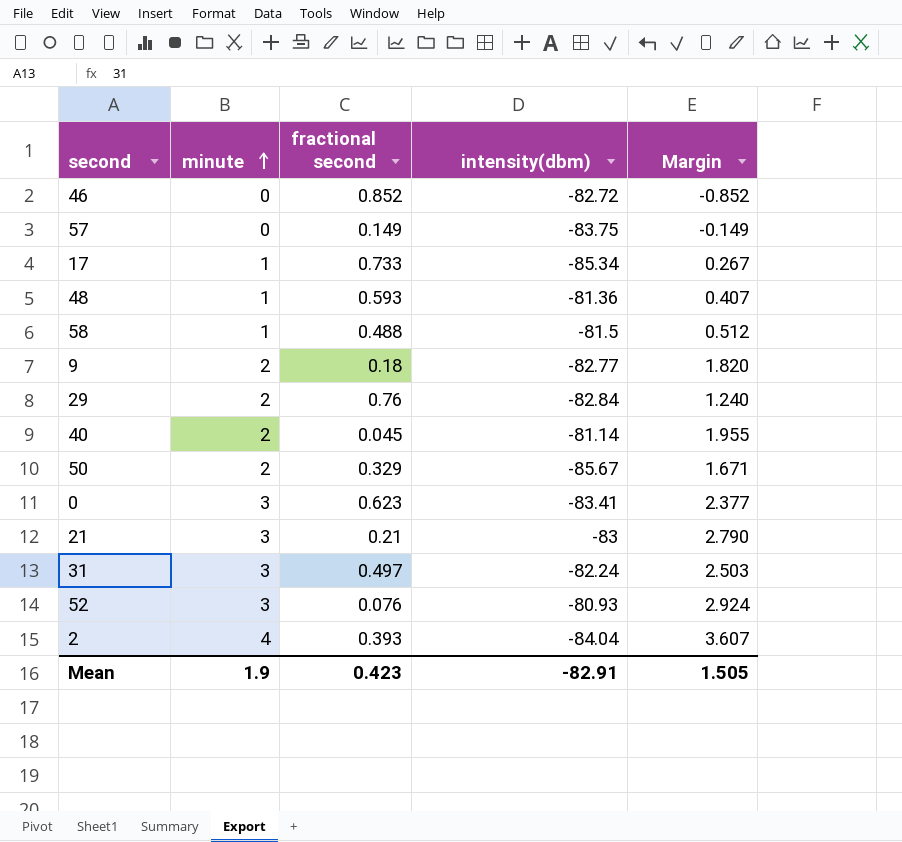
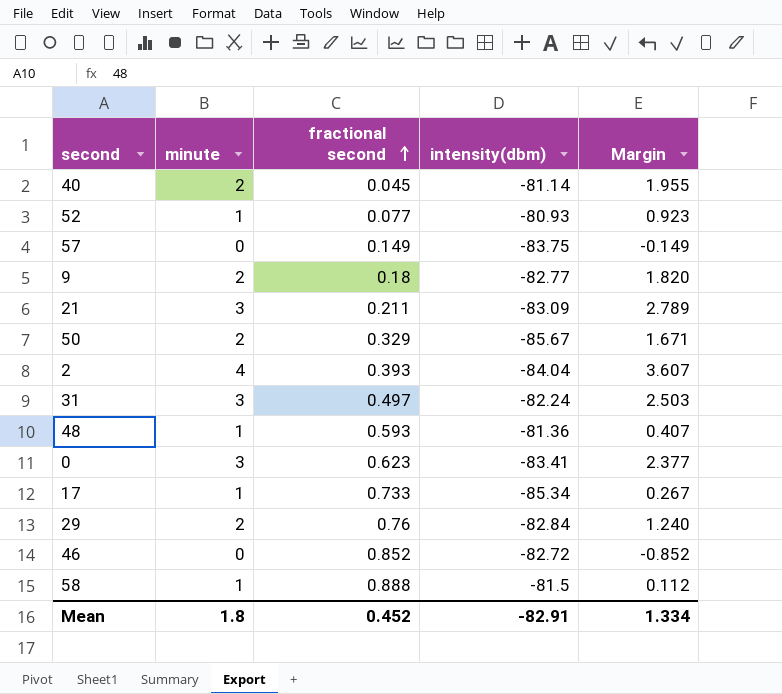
row order: minute ascending -> fractional second ascending
52 | minute: 3 -> 1
52 | fractional second: 0.076 -> 0.077
52 | Margin: 2.924 -> 0.923
21 | fractional second: 0.21 -> 0.211
21 | intensity(dbm): -83 -> -83.09
21 | Margin: 2.790 -> 2.789
58 | fractional second: 0.488 -> 0.888
58 | Margin: 0.512 -> 0.112
Mean | minute: 1.9 -> 1.8
Mean | fractional second: 0.423 -> 0.452
Mean | Margin: 1.505 -> 1.334

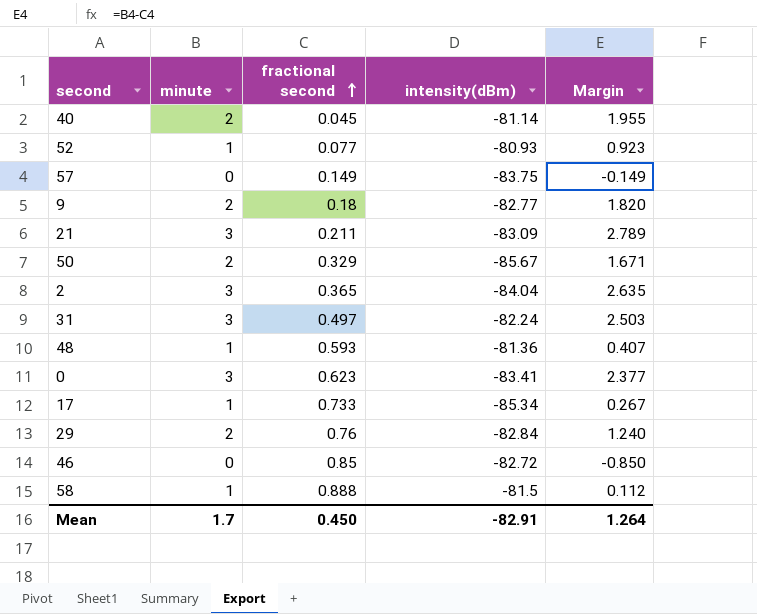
column name: intensity(dbm) -> intensity(dBm)
2 | minute: 4 -> 3
2 | fractional second: 0.393 -> 0.365
2 | Margin: 3.607 -> 2.635
46 | fractional second: 0.852 -> 0.85
46 | Margin: -0.852 -> -0.850
Mean | minute: 1.8 -> 1.7
Mean | fractional second: 0.452 -> 0.450
Mean | Margin: 1.334 -> 1.264

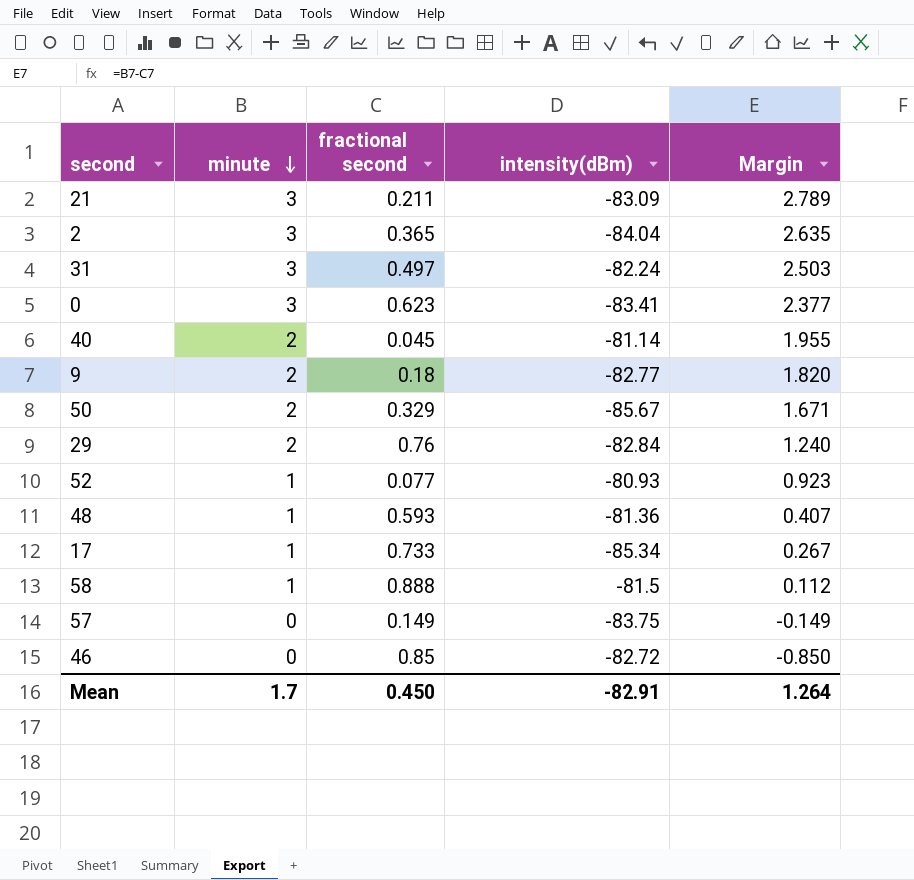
row order: fractional second ascending -> minute descending

